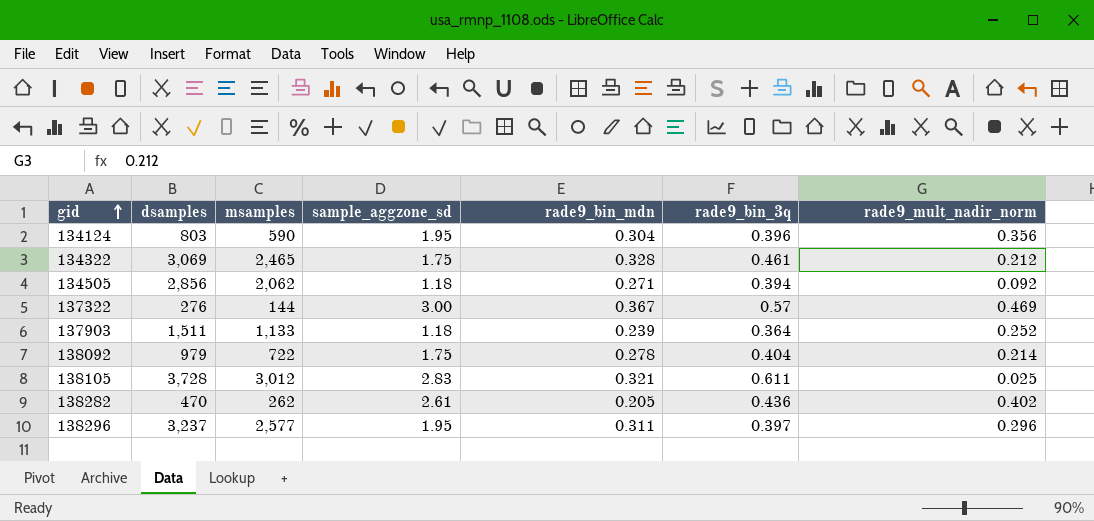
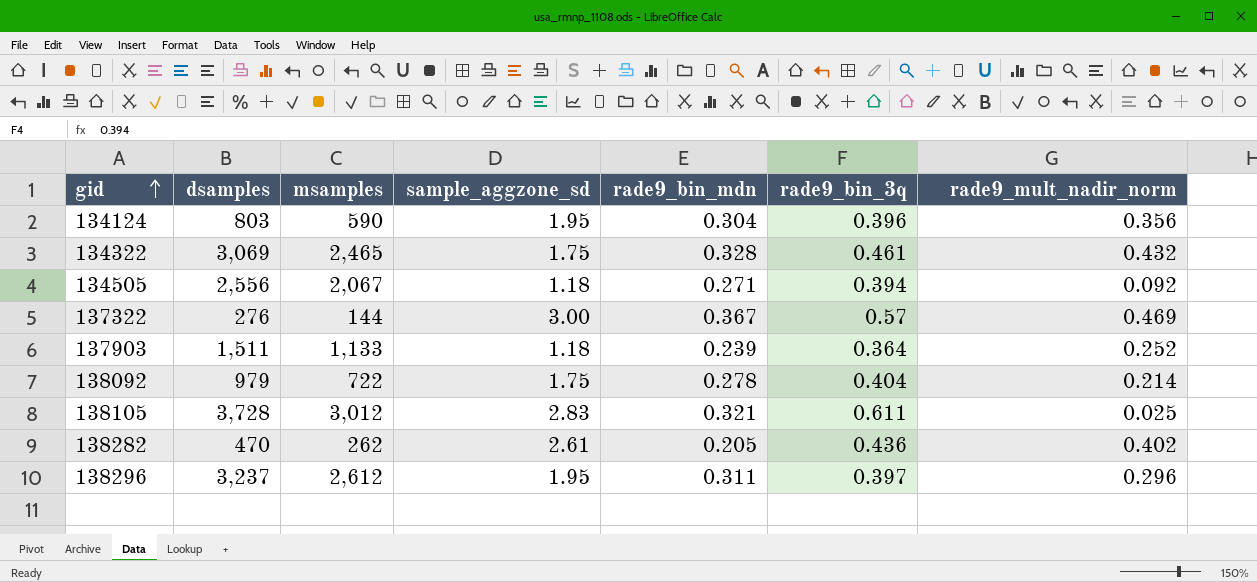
134322 | rade9_mult_nadir_norm: 0.212 -> 0.432
134505 | dsamples: 2,856 -> 2,556
134505 | msamples: 2,062 -> 2,067
138296 | msamples: 2,577 -> 2,612

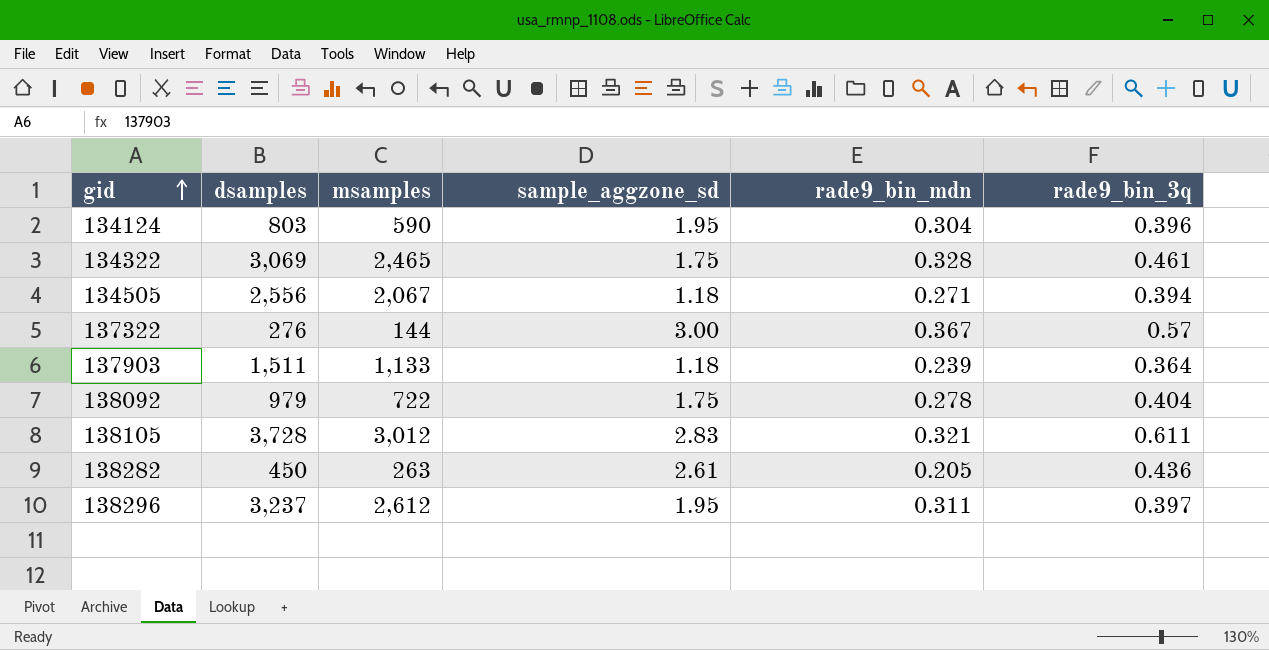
column rade9_mult_nadir_norm | position: 7 -> none
138282 | dsamples: 470 -> 450
138282 | msamples: 262 -> 263

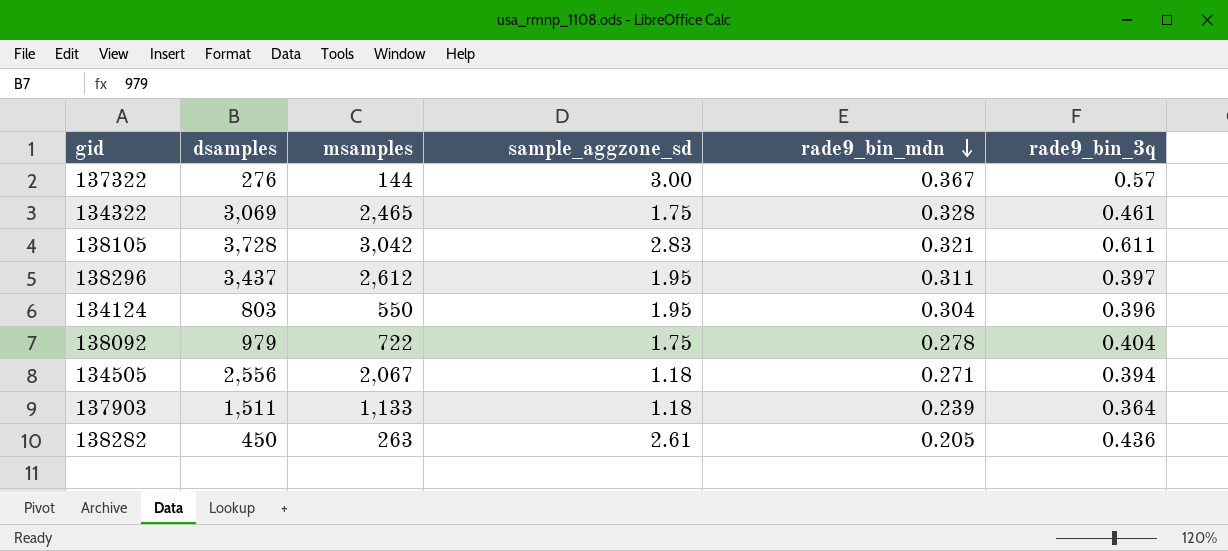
row order: gid ascending -> rade9_bin_mdn descending
138105 | msamples: 3,012 -> 3,042
138296 | dsamples: 3,237 -> 3,437
134124 | msamples: 590 -> 550

